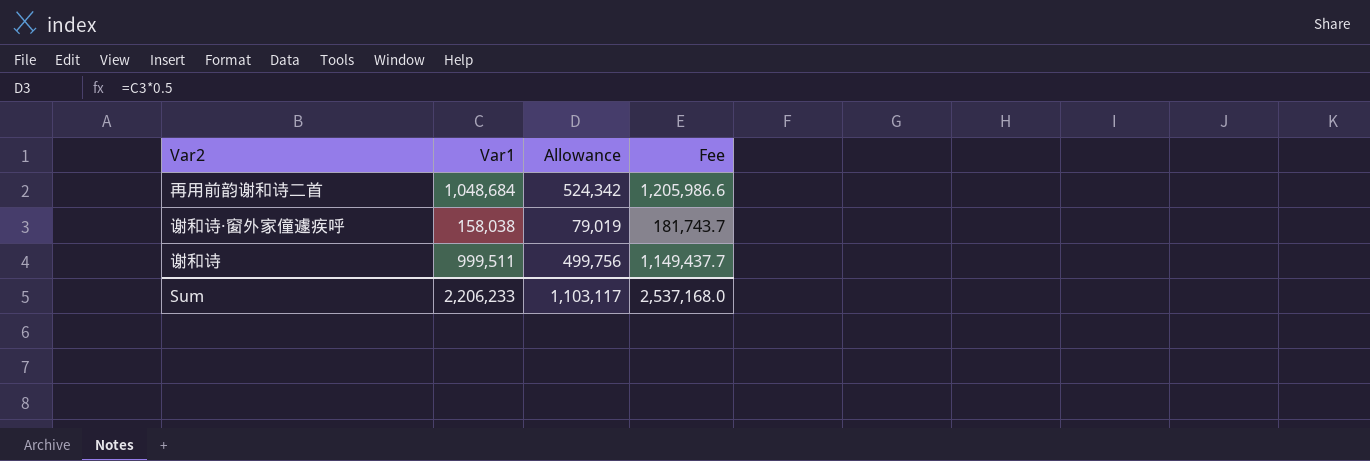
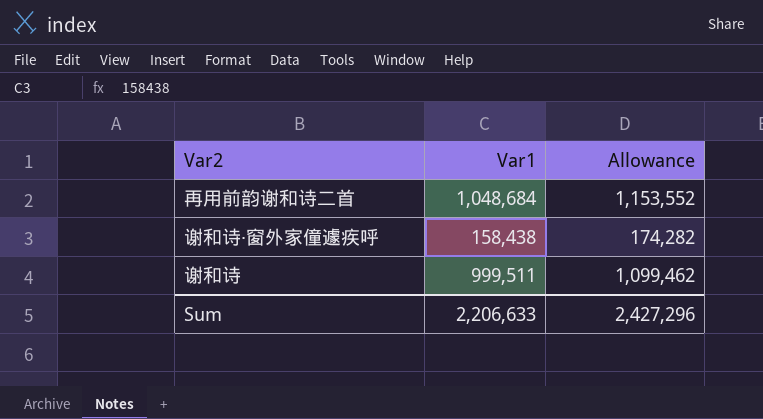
column Fee | formula: [Var1] * 1.15 -> none
column Allowance | formula: [Var1] * 0.5 -> [Var1] * 1.1
谢和诗·窗外家僮遽疾呼 | Var1: 158,038 -> 158,438
Sum | Var1: 2,206,233 -> 2,206,633
Sum | Allowance: 1,103,117 -> 2,427,296

